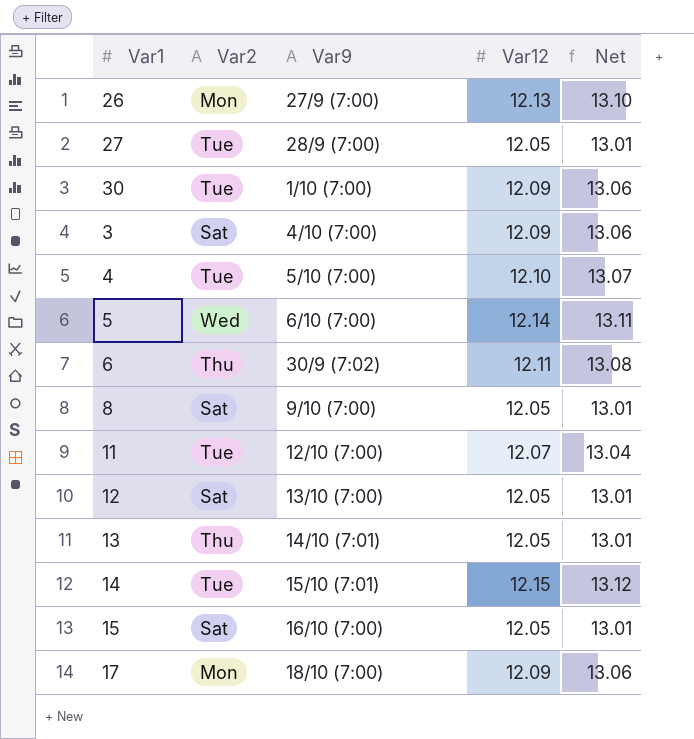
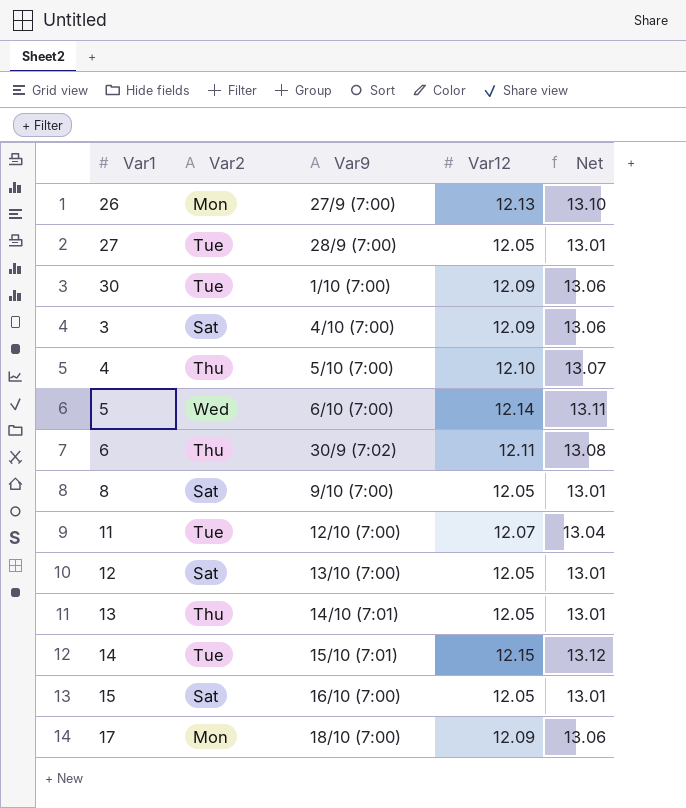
4 | Var2: Tue -> Thu

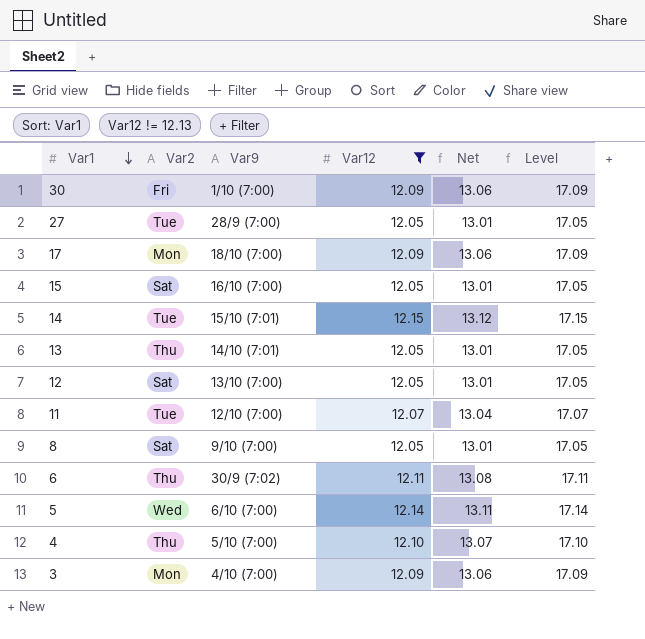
filter: none -> Var12 != 12.13
row order: none -> Var1 descending
column Level | formula: none -> [Var12] + 5
30 | Var2: Tue -> Fri
3 | Var2: Sat -> Mon

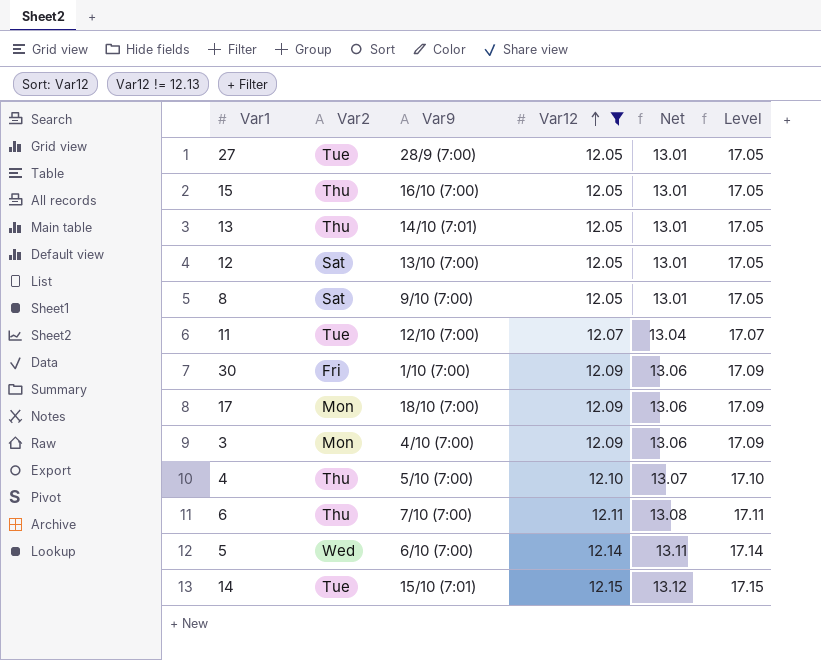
row order: Var1 descending -> Var12 ascending
15 | Var2: Sat -> Thu
6 | Var9: 30/9 (7:02) -> 7/10 (7:00)

